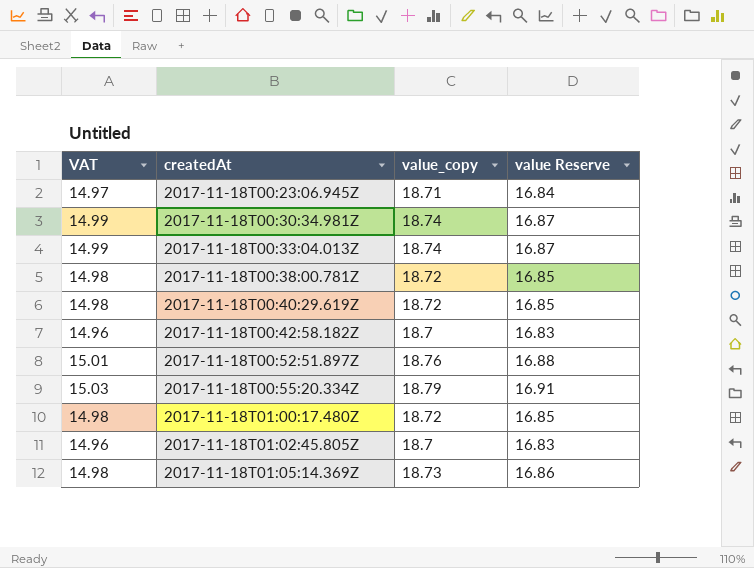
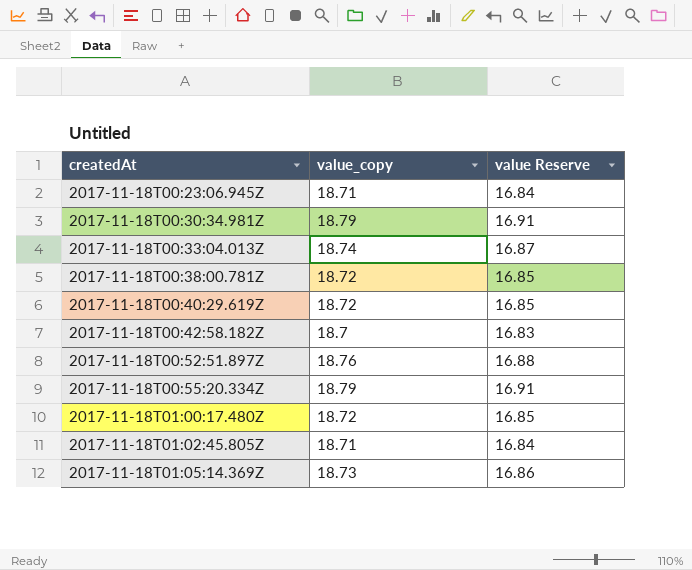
column VAT | formula: [value_copy] * 0.8 -> none
2017-11-18T00:30:34.981Z | value_copy: 18.74 -> 18.79
2017-11-18T00:30:34.981Z | value Reserve: 16.87 -> 16.91
2017-11-18T01:02:45.805Z | value_copy: 18.7 -> 18.71
2017-11-18T01:02:45.805Z | value Reserve: 16.83 -> 16.84

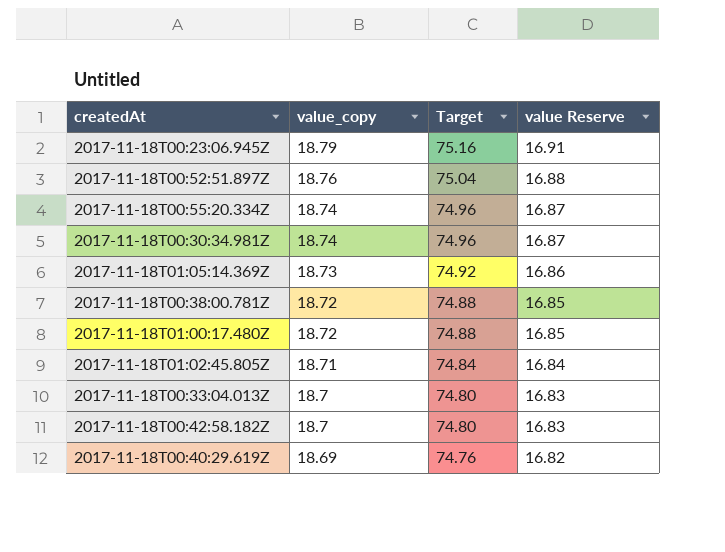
row order: createdAt ascending -> value_copy descending
column Target | formula: none -> [value_copy] * 4
2017-11-18T00:23:06.945Z | value_copy: 18.71 -> 18.79
2017-11-18T00:23:06.945Z | value Reserve: 16.84 -> 16.91
2017-11-18T00:55:20.334Z | value_copy: 18.79 -> 18.74
2017-11-18T00:55:20.334Z | value Reserve: 16.91 -> 16.87
2017-11-18T00:30:34.981Z | value_copy: 18.79 -> 18.74
2017-11-18T00:30:34.981Z | value Reserve: 16.91 -> 16.87
2017-11-18T00:33:04.013Z | value_copy: 18.74 -> 18.7
2017-11-18T00:33:04.013Z | value Reserve: 16.87 -> 16.83
2017-11-18T00:40:29.619Z | value_copy: 18.72 -> 18.69
2017-11-18T00:40:29.619Z | value Reserve: 16.85 -> 16.82

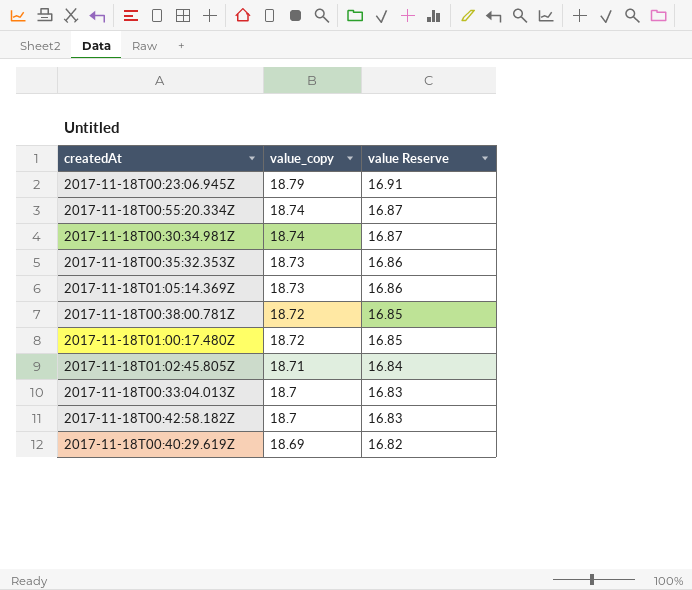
column Target | formula: [value_copy] * 4 -> none
row 2017-11-18T00:52:51.897Z: 18.76 | 75.04 | 16.88 -> none
row 2017-11-18T00:35:32.353Z: none -> 18.73 | 16.86

